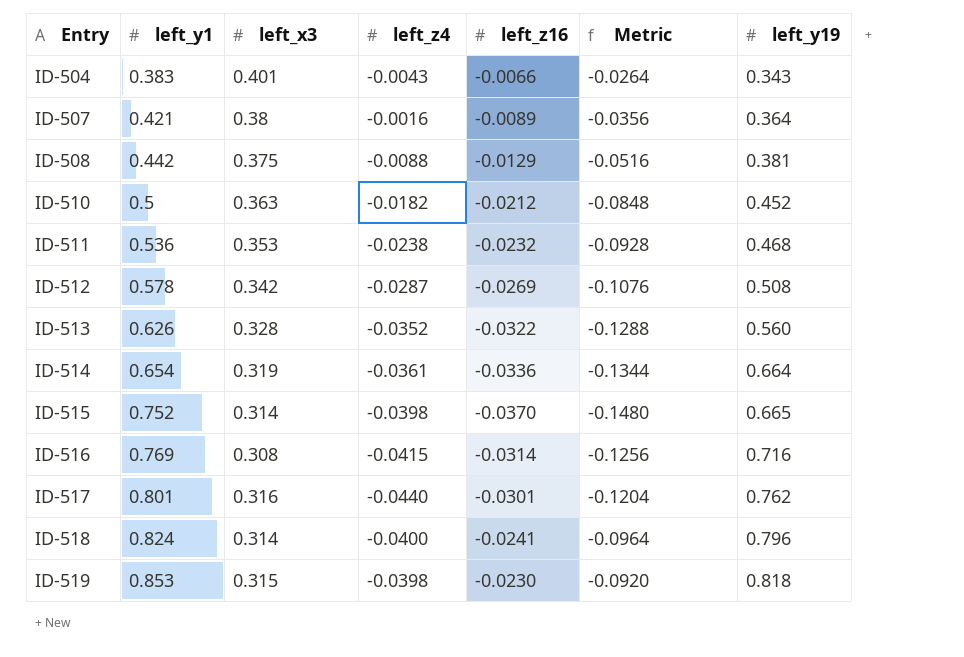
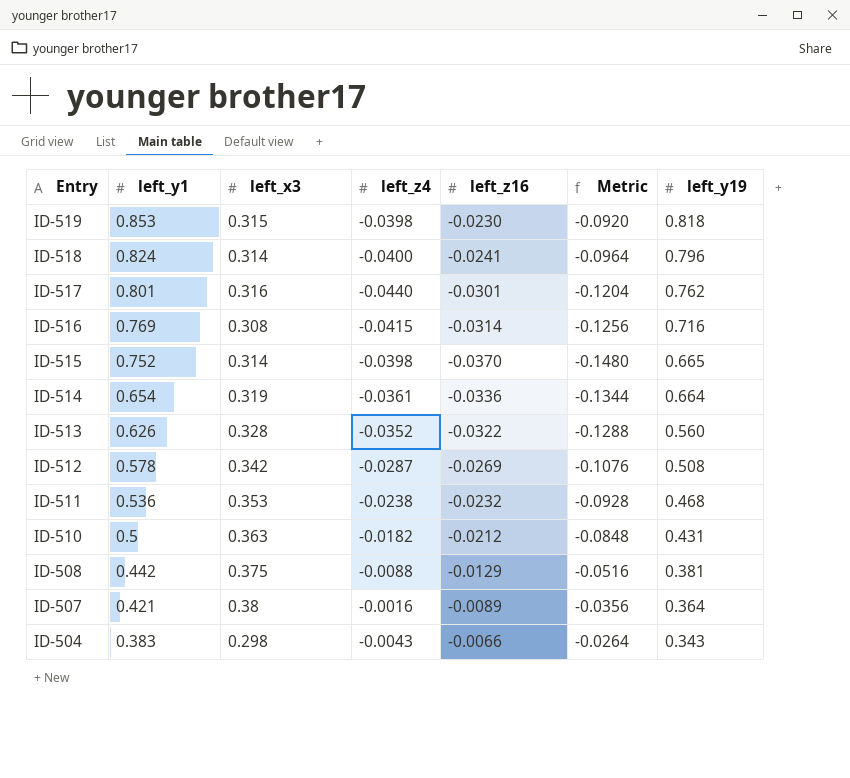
row order: Entry ascending -> Entry descending
ID-510 | left_y19: 0.452 -> 0.431
ID-504 | left_x3: 0.401 -> 0.298

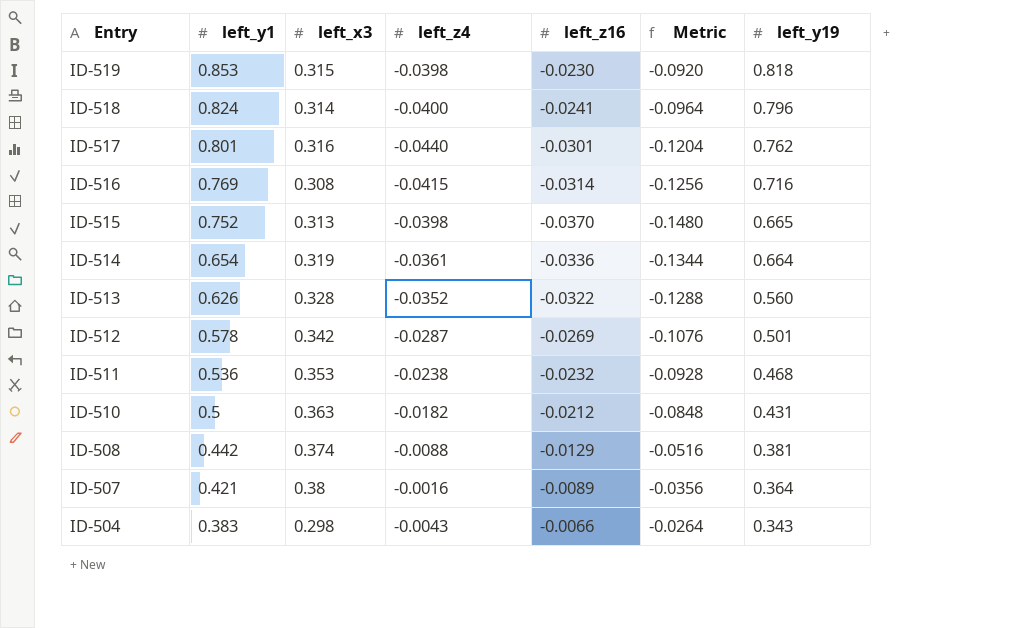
ID-515 | left_x3: 0.314 -> 0.313
ID-512 | left_y19: 0.508 -> 0.501
ID-508 | left_x3: 0.375 -> 0.374

